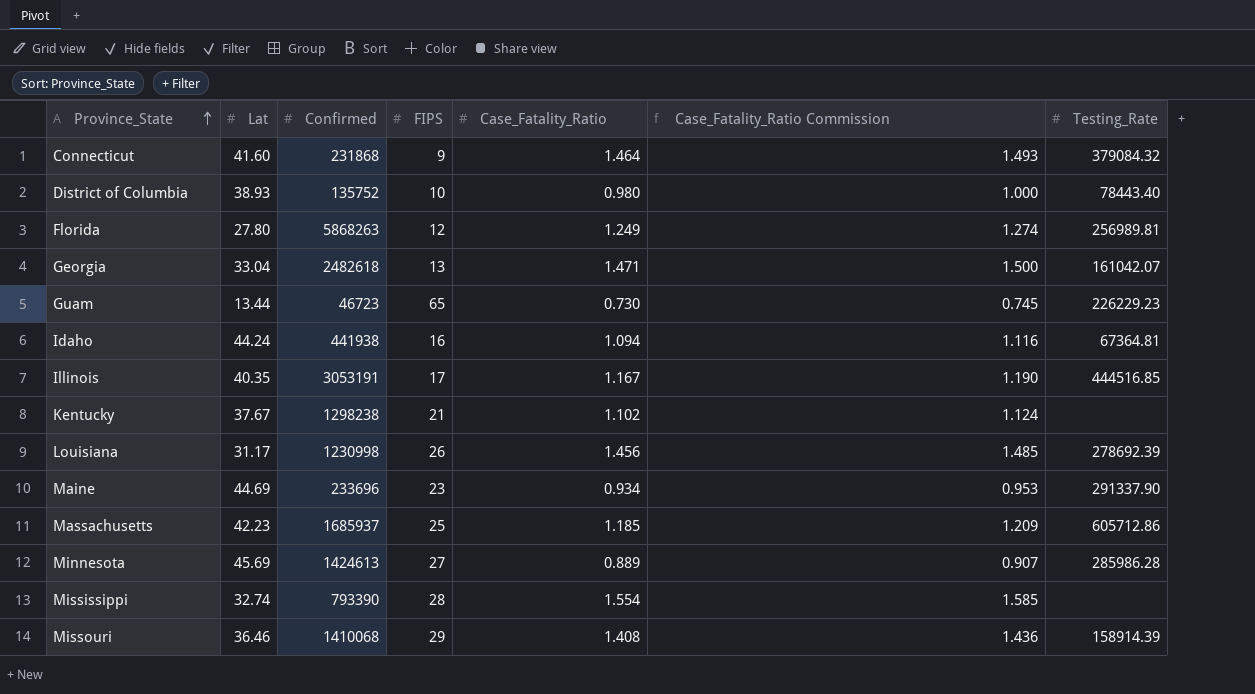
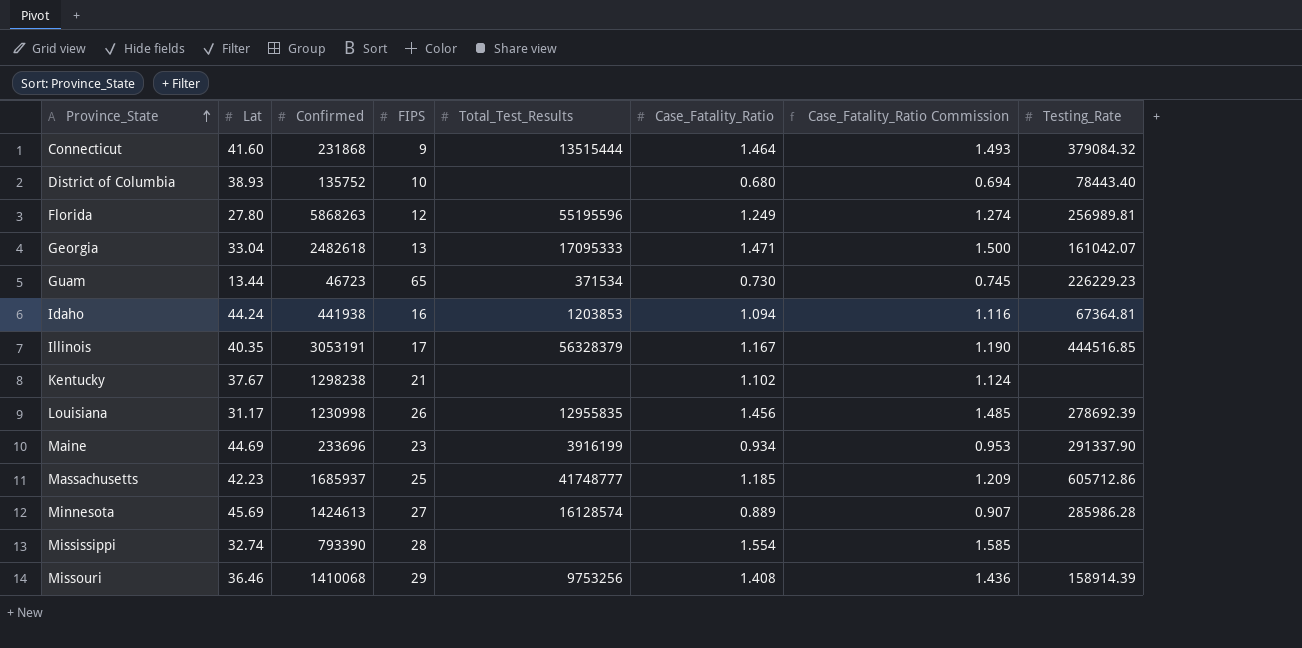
column Total_Test_Results | position: none -> 5
District of Columbia | Case_Fatality_Ratio: 0.980 -> 0.680
District of Columbia | Case_Fatality_Ratio Commission: 1.000 -> 0.694

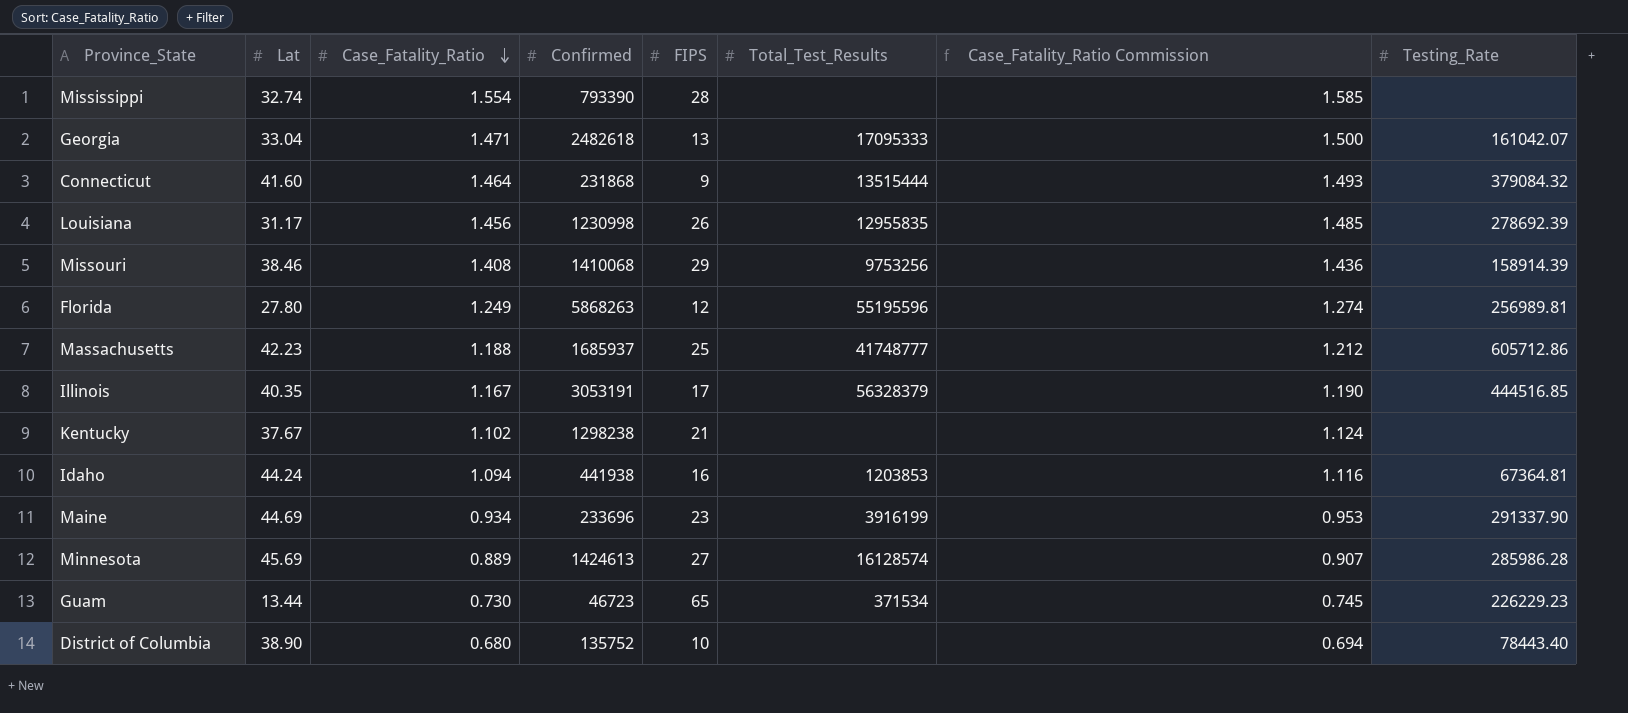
row order: Province_State ascending -> Case_Fatality_Ratio descending
column Case_Fatality_Ratio | position: 6 -> 3
Missouri | Lat: 36.46 -> 38.46
Massachusetts | Case_Fatality_Ratio: 1.185 -> 1.188
Massachusetts | Case_Fatality_Ratio Commission: 1.209 -> 1.212
District of Columbia | Lat: 38.93 -> 38.90

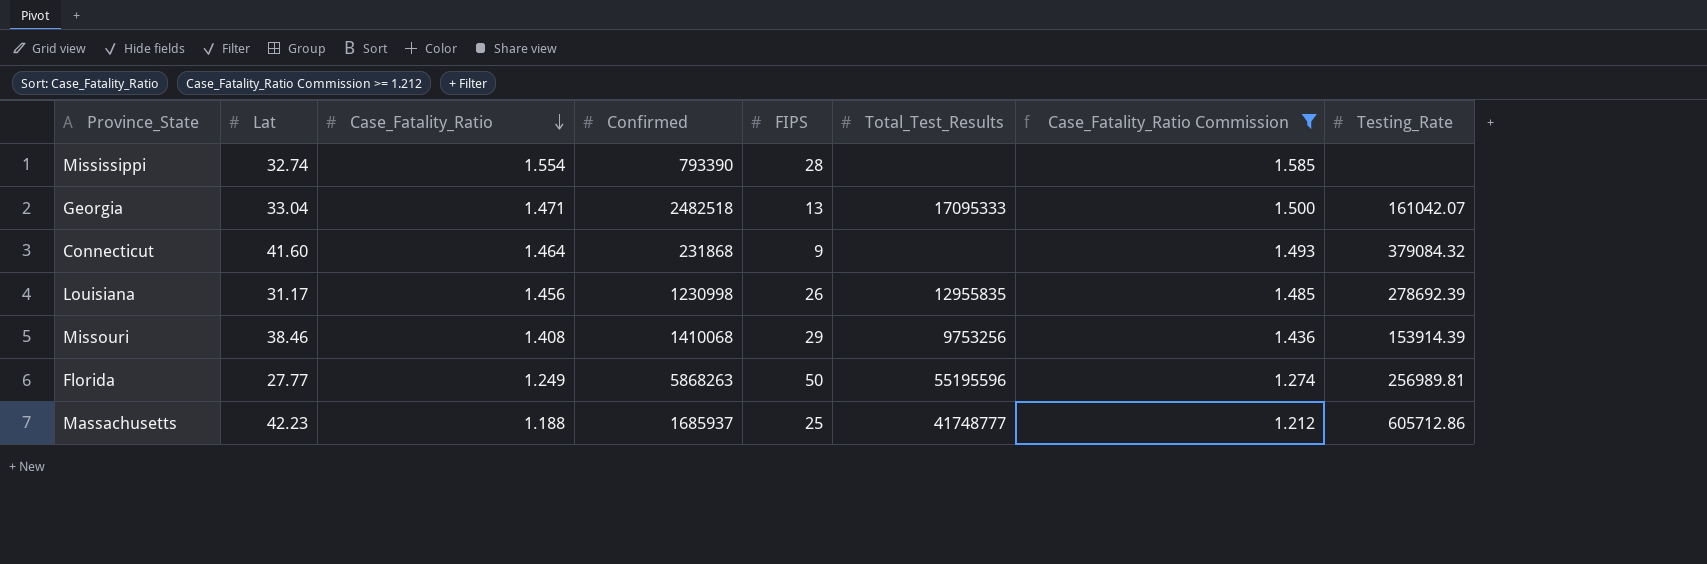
filter: none -> Case_Fatality_Ratio Commission >= 1.212
Georgia | Confirmed: 2482618 -> 2482518
Connecticut | Total_Test_Results: 13515444 -> none
Missouri | Testing_Rate: 158914.39 -> 153914.39
Florida | Lat: 27.80 -> 27.77
Florida | FIPS: 12 -> 50

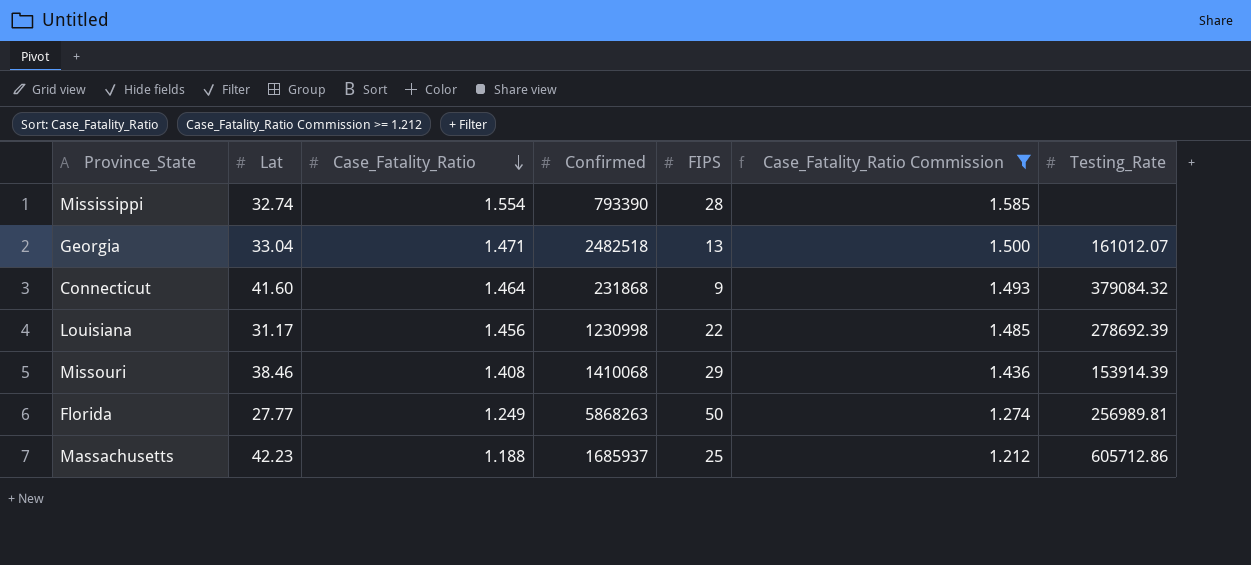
column Total_Test_Results | position: 6 -> none
Georgia | Testing_Rate: 161042.07 -> 161012.07
Louisiana | FIPS: 26 -> 22

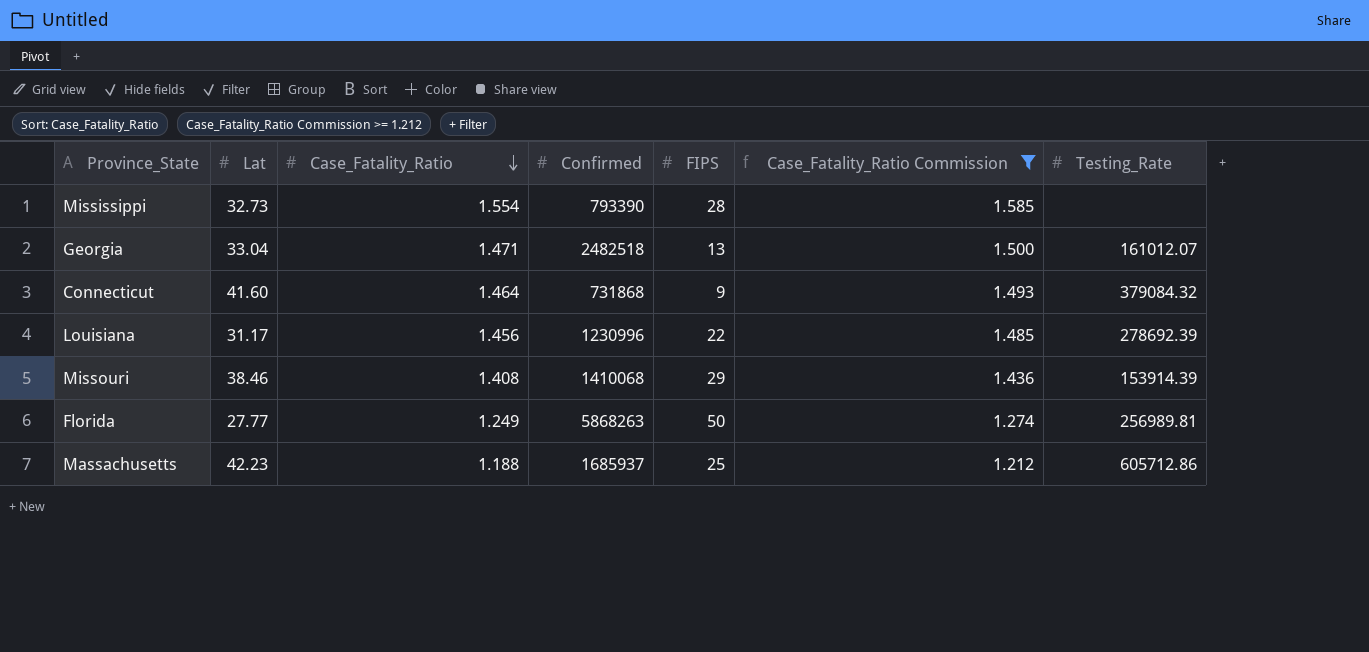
Mississippi | Lat: 32.74 -> 32.73
Connecticut | Confirmed: 231868 -> 731868
Louisiana | Confirmed: 1230998 -> 1230996

